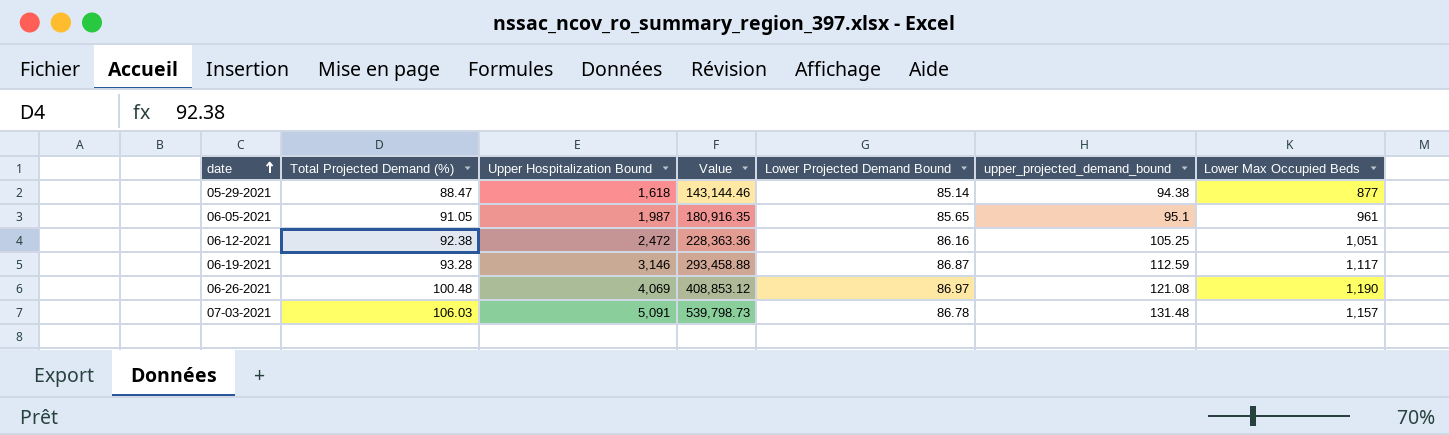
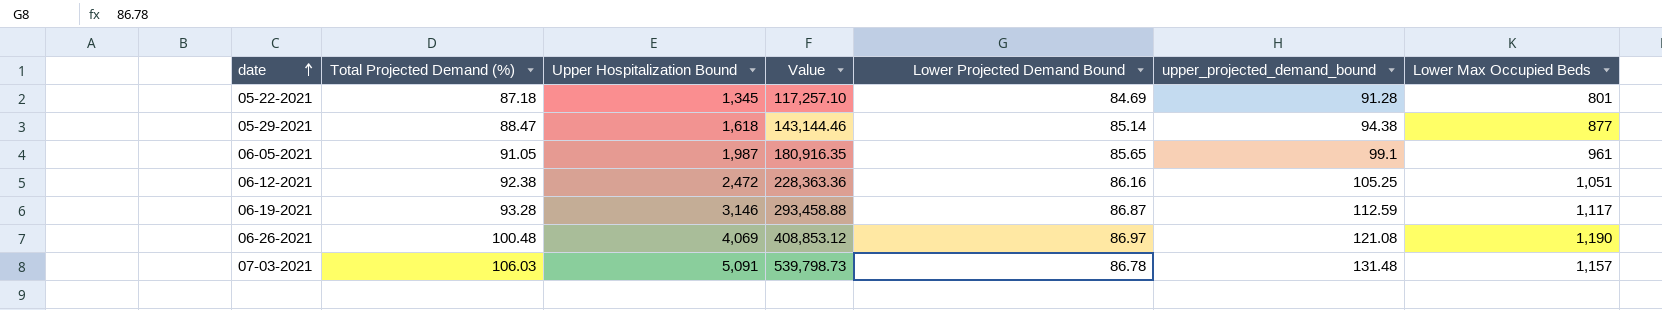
row 05-22-2021: none -> 87.18 | 1,345 | 117,257.10 | 84.69 | 91.28 | 801
06-05-2021 | upper_projected_demand_bound: 95.1 -> 99.1

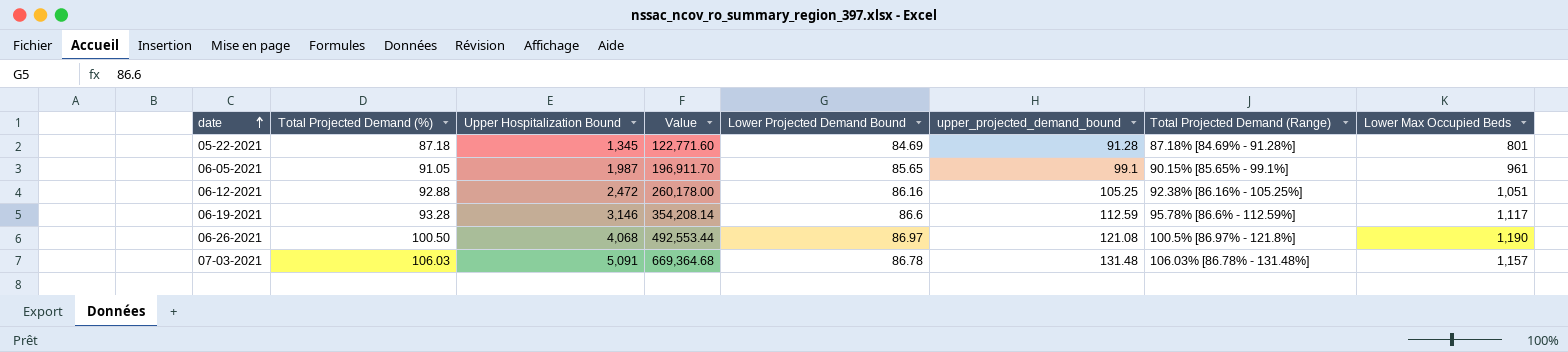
column Value | formula: [Total Projected Demand (%)] * [Upper Hospitalization Bound] -> [Upper Hospitalization Bound] * [upper_projected_demand_bound]
column Total Projected Demand (Range) | position: none -> 7
row 05-29-2021: 88.47 | 1,618 | 143,144.46 | 85.14 | 94.38 | 877 -> none
06-12-2021 | Total Projected Demand (%): 92.38 -> 92.88
06-19-2021 | Lower Projected Demand Bound: 86.87 -> 86.6
06-26-2021 | Total Projected Demand (%): 100.48 -> 100.50
06-26-2021 | Upper Hospitalization Bound: 4,069 -> 4,068

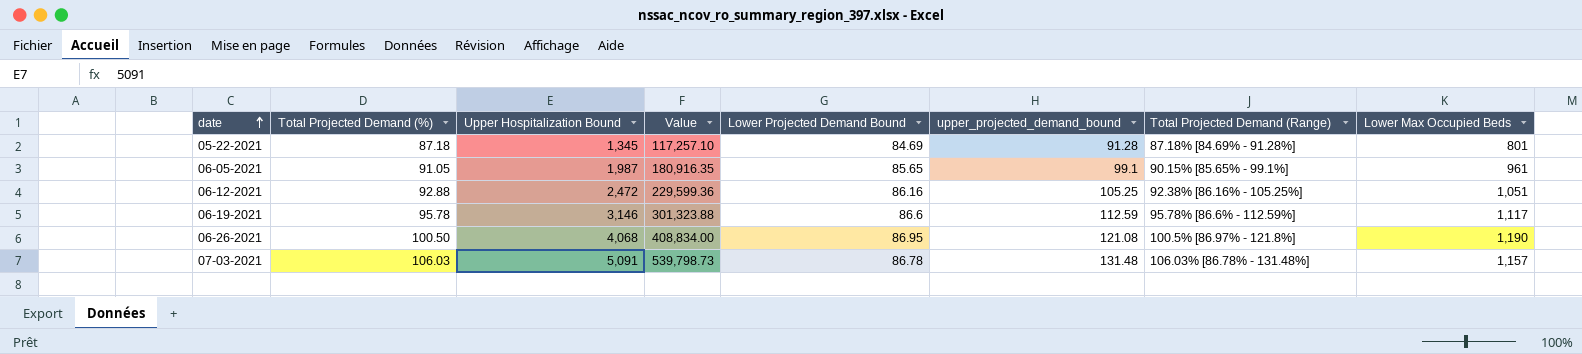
column Value | formula: [Upper Hospitalization Bound] * [upper_projected_demand_bound] -> [Total Projected Demand (%)] * [Upper Hospitalization Bound]
06-19-2021 | Total Projected Demand (%): 93.28 -> 95.78
06-26-2021 | Lower Projected Demand Bound: 86.97 -> 86.95

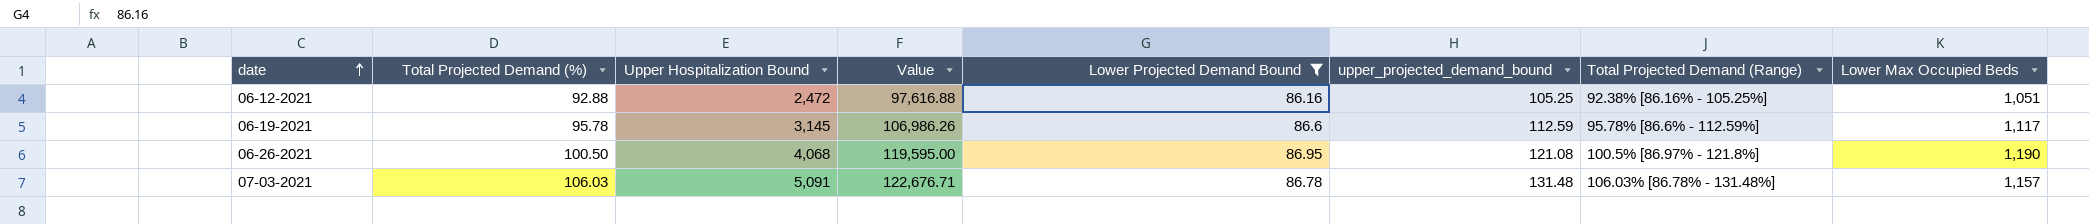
filter: none -> Lower Projected Demand Bound >= 86.16
column Value | formula: [Total Projected Demand (%)] * [Upper Hospitalization Bound] -> [Total Projected Demand (%)] * [Lower Max Occupied Beds]
06-19-2021 | Upper Hospitalization Bound: 3,146 -> 3,145

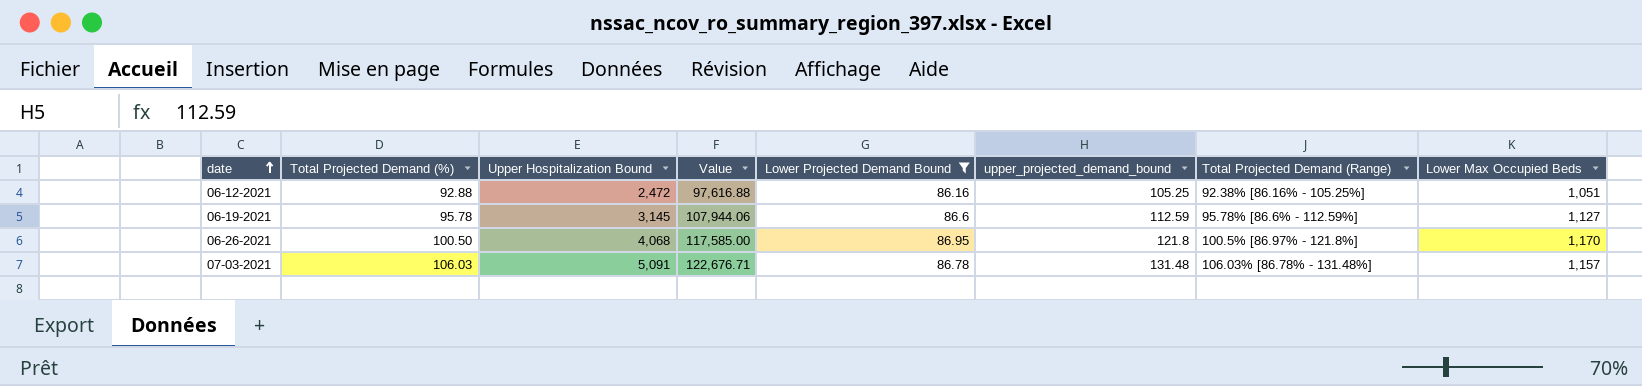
06-19-2021 | Value: 106,986.26 -> 107,944.06
06-19-2021 | Lower Max Occupied Beds: 1,117 -> 1,127
06-26-2021 | Value: 119,595.00 -> 117,585.00
06-26-2021 | upper_projected_demand_bound: 121.08 -> 121.8
06-26-2021 | Lower Max Occupied Beds: 1,190 -> 1,170

